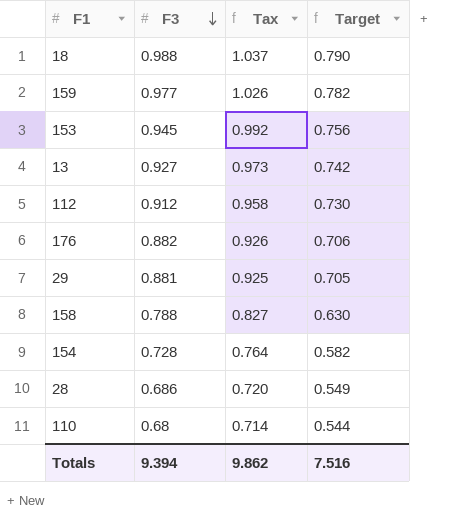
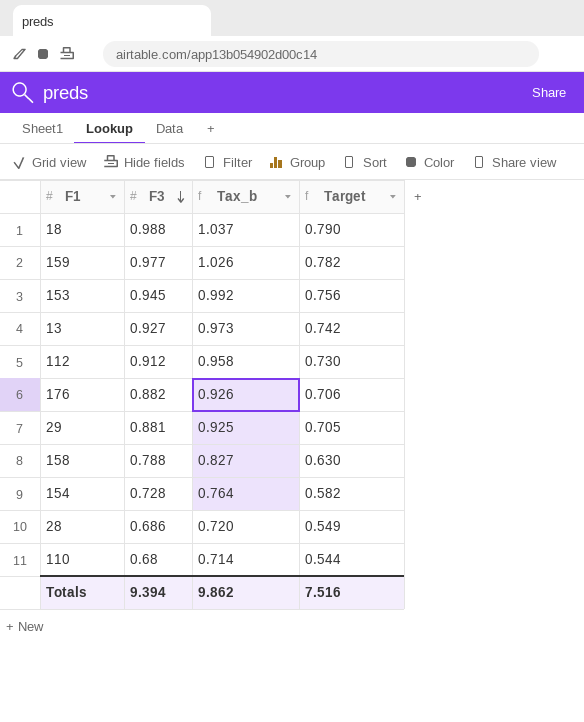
column name: Tax -> Tax_b

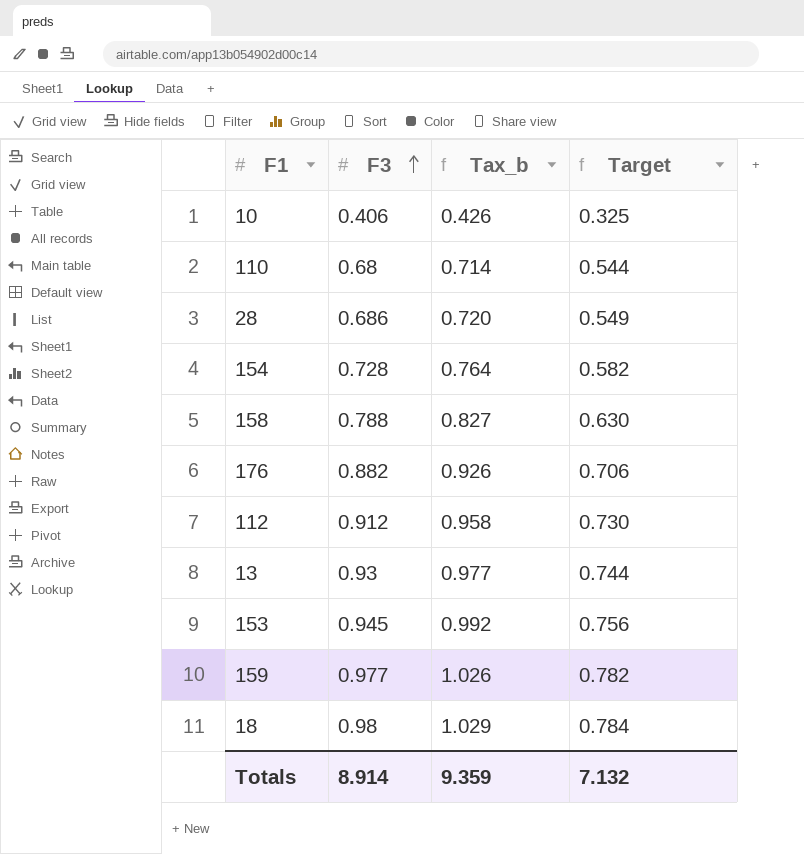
row order: F3 descending -> F3 ascending
row 29: 0.881 | 0.925 | 0.705 -> none
row 10: none -> 0.406 | 0.426 | 0.325
13 | F3: 0.927 -> 0.93
13 | Tax_b: 0.973 -> 0.977
13 | Target: 0.742 -> 0.744
18 | F3: 0.988 -> 0.98
18 | Tax_b: 1.037 -> 1.029
18 | Target: 0.790 -> 0.784
Totals | F3: 9.394 -> 8.914
Totals | Tax_b: 9.862 -> 9.359
Totals | Target: 7.516 -> 7.132

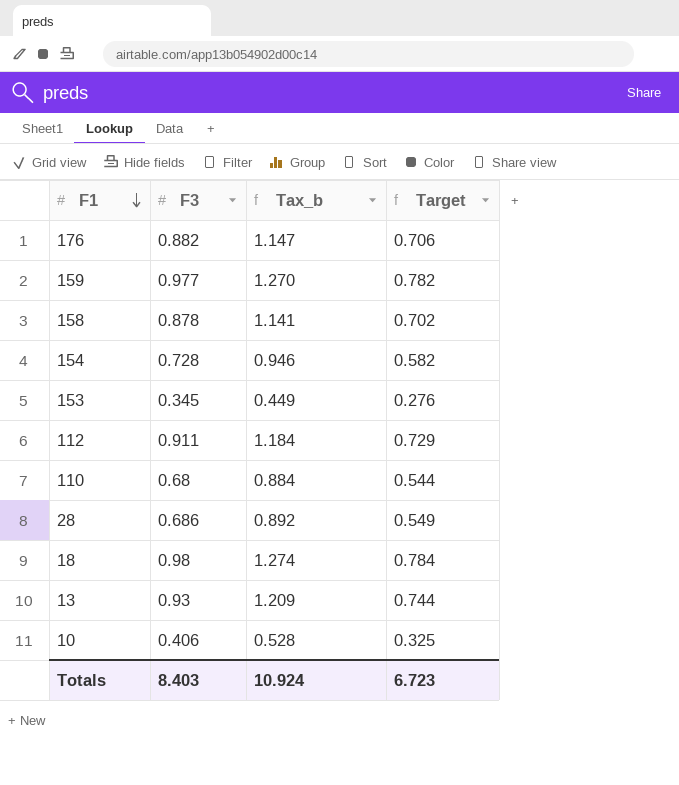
row order: F3 ascending -> F1 descending
column Tax_b | formula: [F3] * 1.05 -> [F3] * 1.3
158 | F3: 0.788 -> 0.878
158 | Target: 0.630 -> 0.702
153 | F3: 0.945 -> 0.345
153 | Target: 0.756 -> 0.276
112 | F3: 0.912 -> 0.911
112 | Target: 0.730 -> 0.729
Totals | F3: 8.914 -> 8.403
Totals | Tax_b: 9.359 -> 10.924
Totals | Target: 7.132 -> 6.723

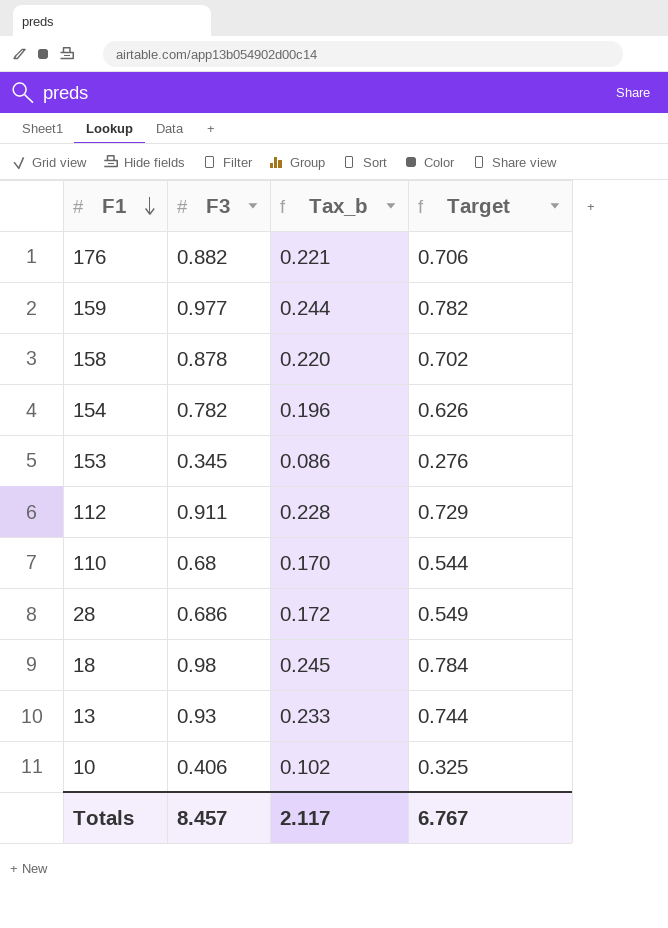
column Tax_b | formula: [F3] * 1.3 -> [F3] * 0.25
154 | F3: 0.728 -> 0.782
154 | Target: 0.582 -> 0.626
Totals | F3: 8.403 -> 8.457
Totals | Tax_b: 10.924 -> 2.117
Totals | Target: 6.723 -> 6.767

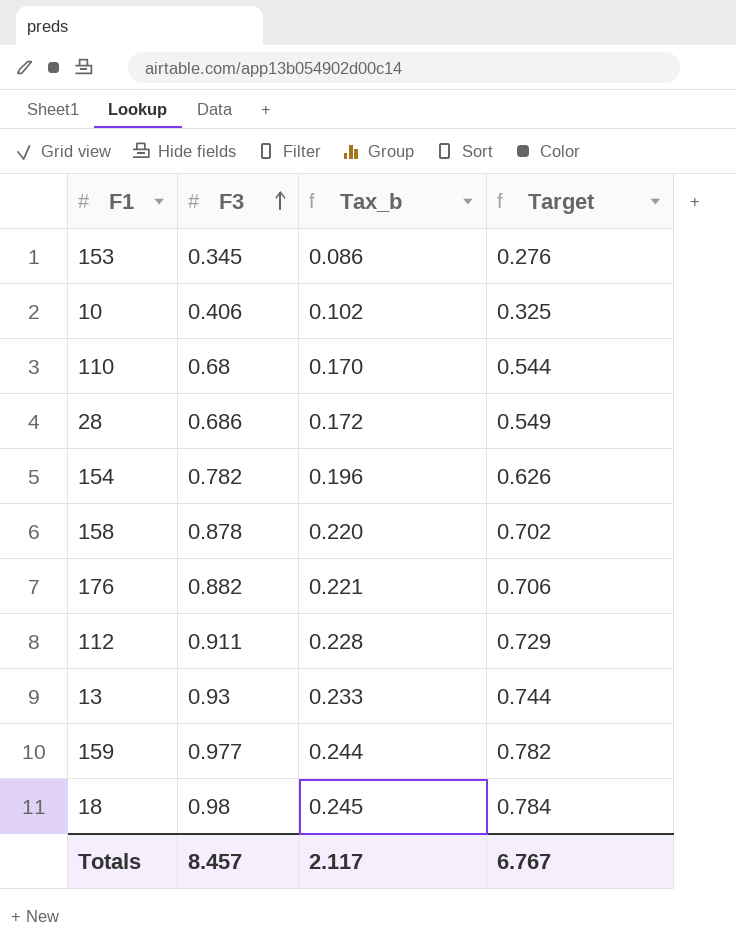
row order: F1 descending -> F3 ascending

